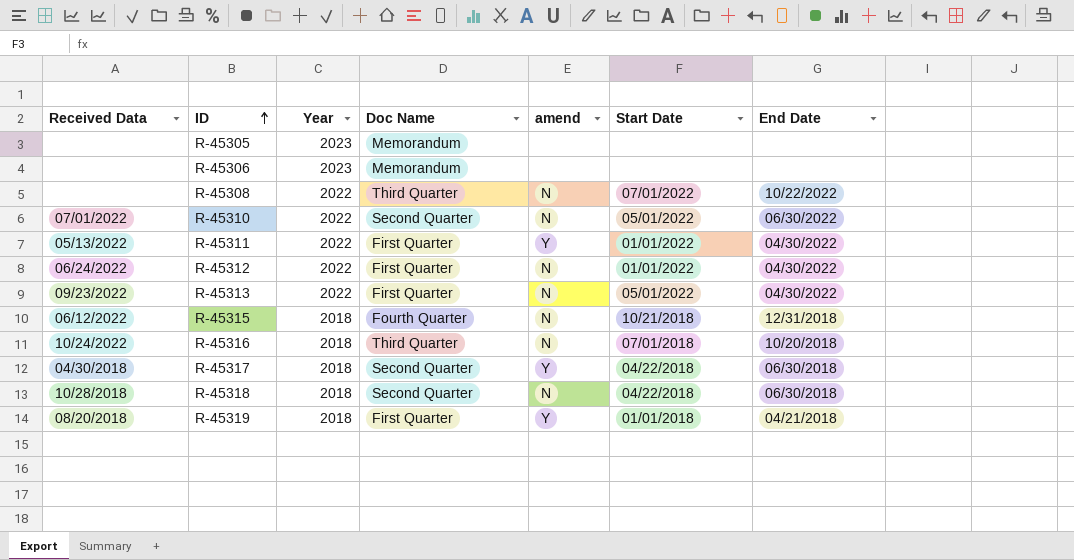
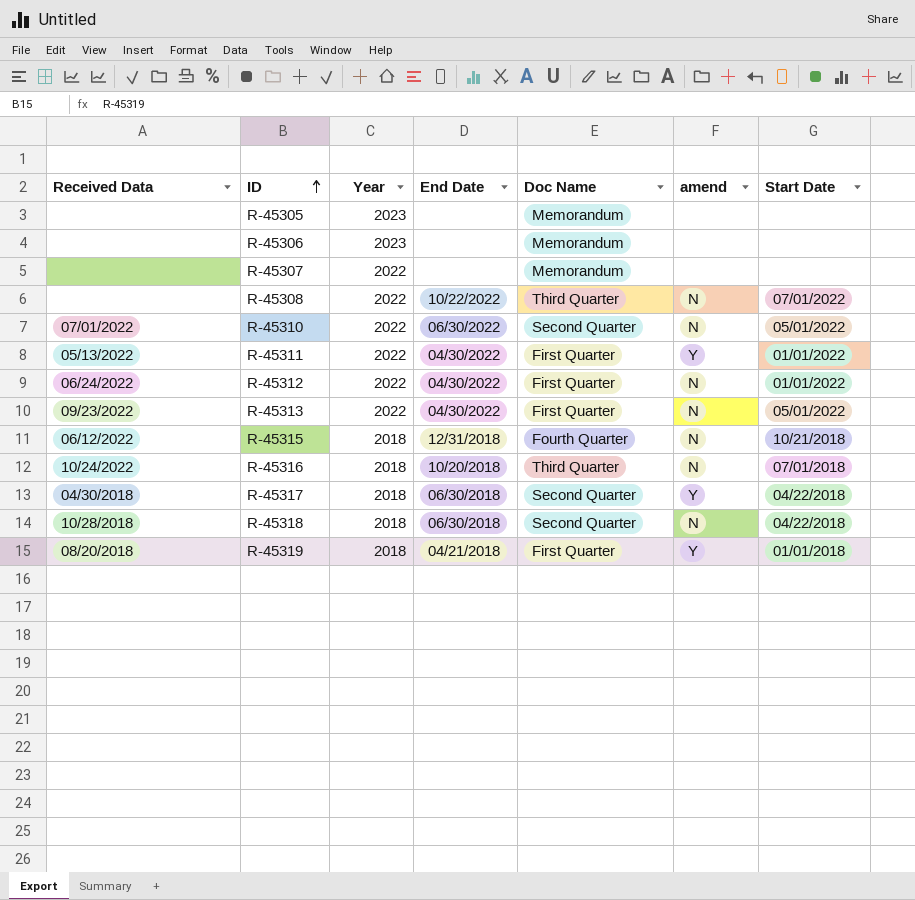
column End Date | position: 7 -> 4
row R-45307: none -> none | 2022 | none | Memorandum | none | none

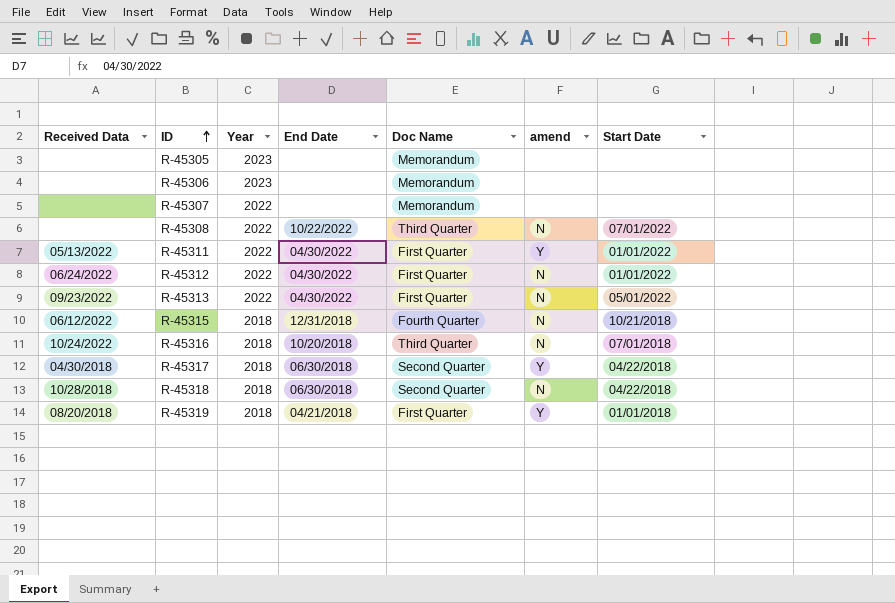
row R-45310: 07/01/2022 | 2022 | 06/30/2022 | Second Quarter | N | 05/01/2022 -> none

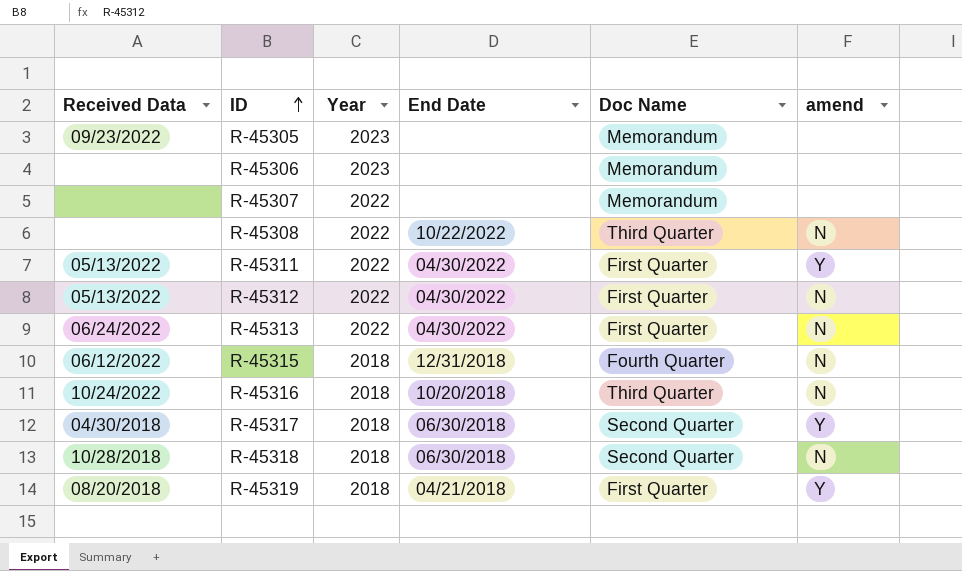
column Start Date | position: 7 -> none
R-45305 | Received Data: none -> 09/23/2022
R-45312 | Received Data: 06/24/2022 -> 05/13/2022
R-45313 | Received Data: 09/23/2022 -> 06/24/2022

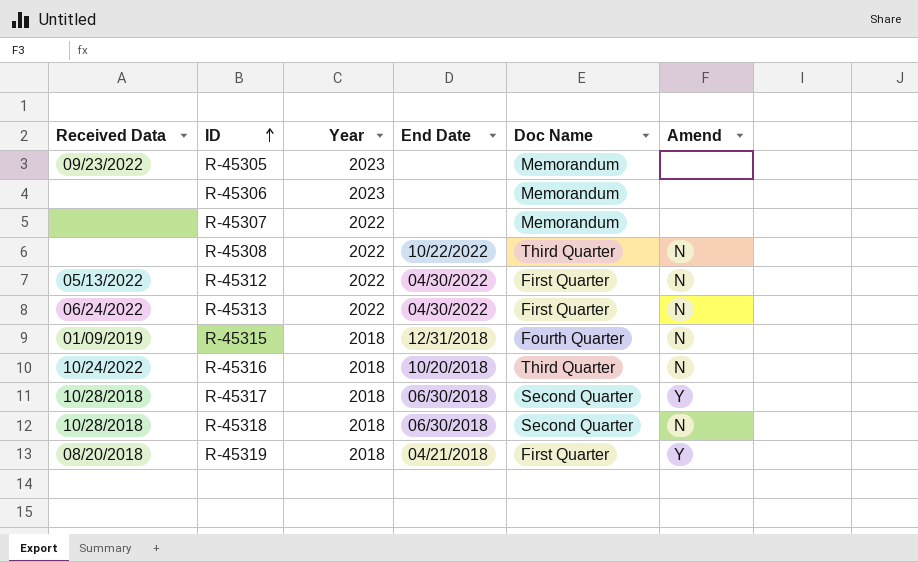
column name: amend -> Amend
row R-45311: 05/13/2022 | 2022 | 04/30/2022 | First Quarter | Y -> none
R-45315 | Received Data: 06/12/2022 -> 01/09/2019
R-45317 | Received Data: 04/30/2018 -> 10/28/2018

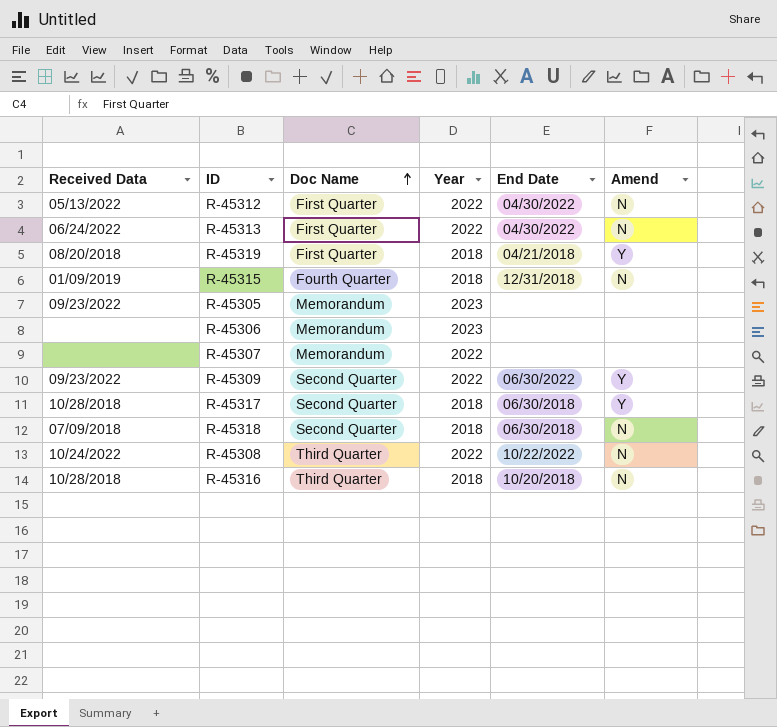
row order: ID ascending -> Doc Name ascending
column Doc Name | position: 5 -> 3
row R-45309: none -> 09/23/2022 | Second Quarter | 2022 | 06/30/2022 | Y
R-45318 | Received Data: 10/28/2018 -> 07/09/2018
R-45308 | Received Data: none -> 10/24/2022
R-45316 | Received Data: 10/24/2022 -> 10/28/2018

